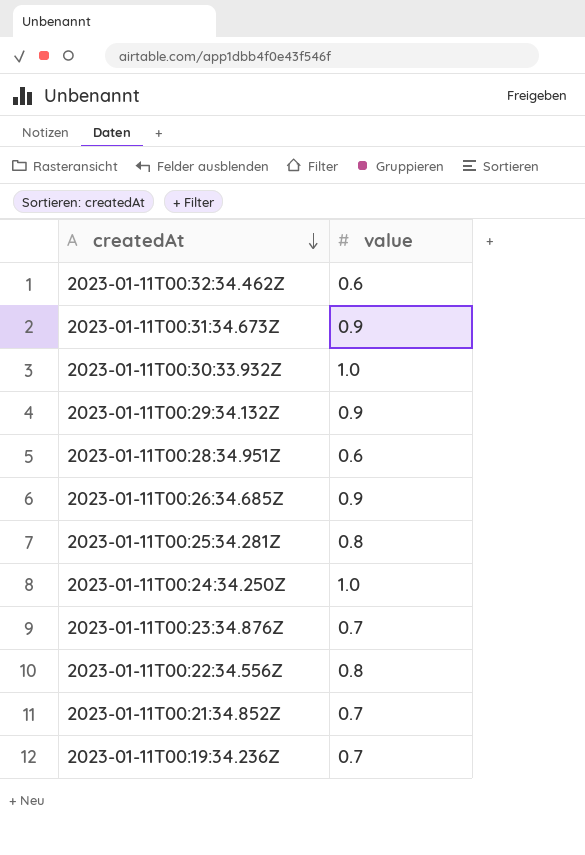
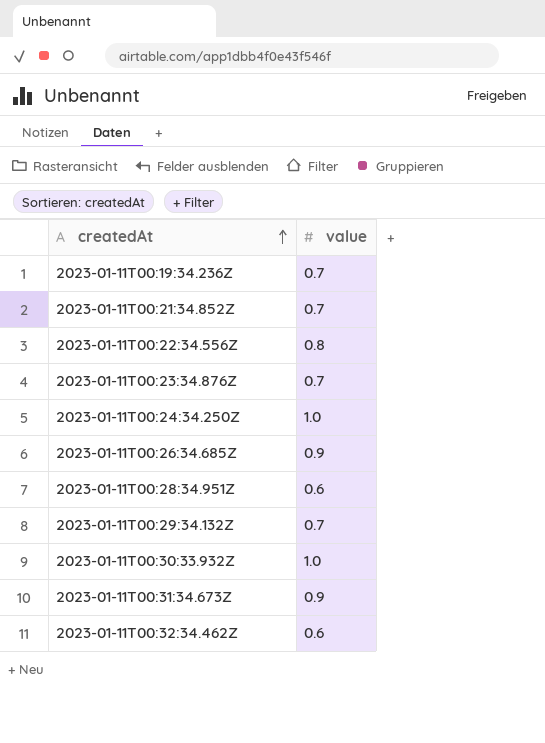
row order: createdAt descending -> createdAt ascending
row 2023-01-11T00:25:34.281Z: 0.8 -> none
2023-01-11T00:29:34.132Z | value: 0.9 -> 0.7

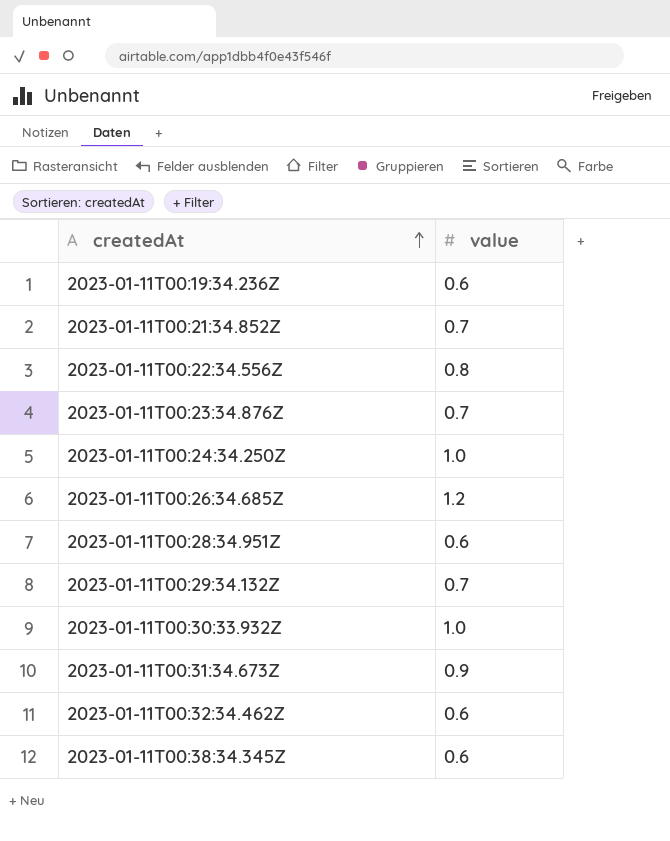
2023-01-11T00:19:34.236Z | value: 0.7 -> 0.6
2023-01-11T00:26:34.685Z | value: 0.9 -> 1.2
row 2023-01-11T00:38:34.345Z: none -> 0.6

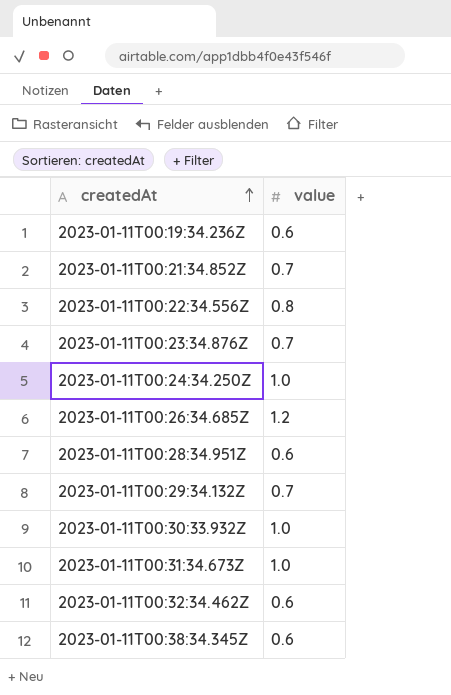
2023-01-11T00:31:34.673Z | value: 0.9 -> 1.0

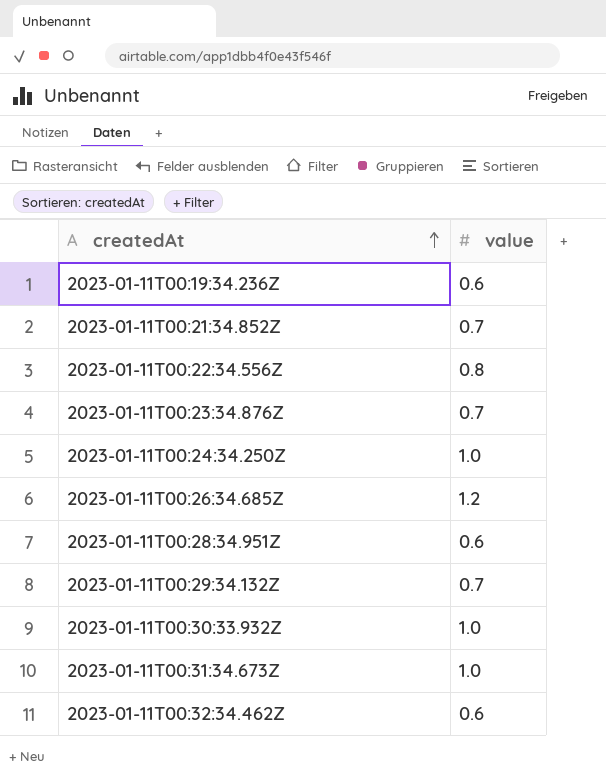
row 2023-01-11T00:38:34.345Z: 0.6 -> none

